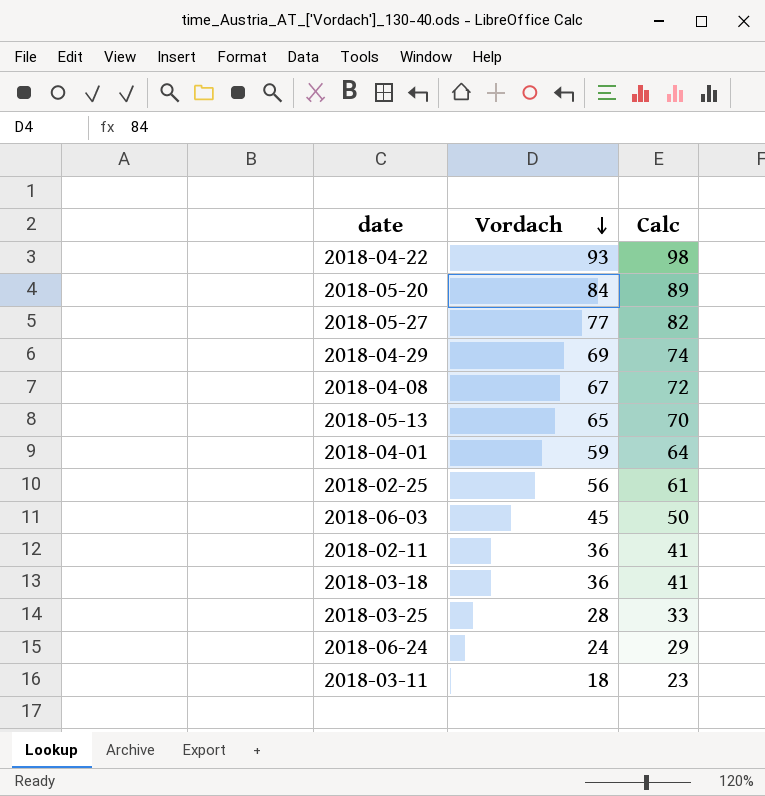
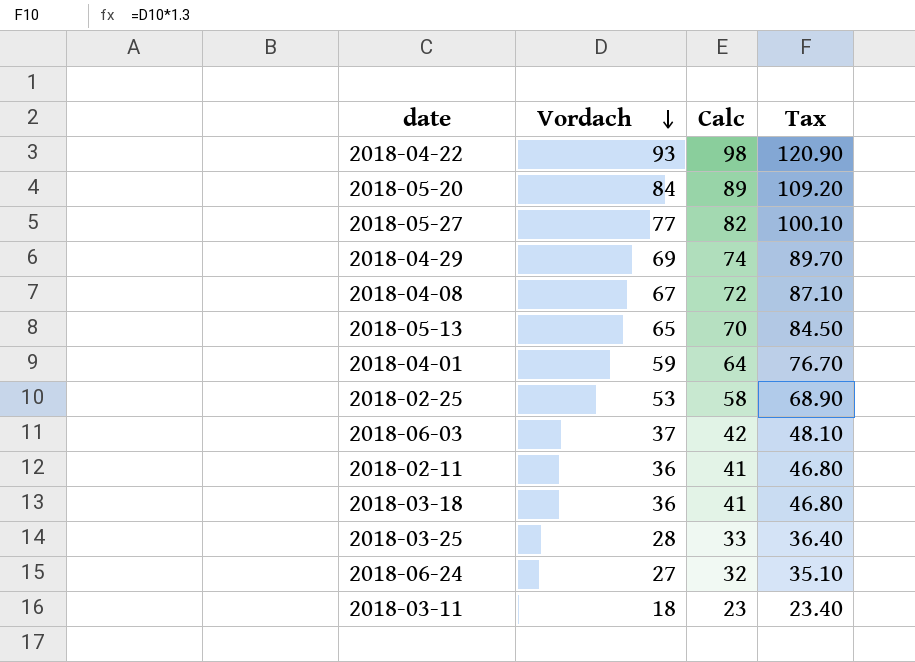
column Tax | formula: none -> [Vordach] * 1.3
2018-02-25 | Vordach: 56 -> 53
2018-02-25 | Calc: 61 -> 58
2018-06-03 | Vordach: 45 -> 37
2018-06-03 | Calc: 50 -> 42
2018-06-24 | Vordach: 24 -> 27
2018-06-24 | Calc: 29 -> 32

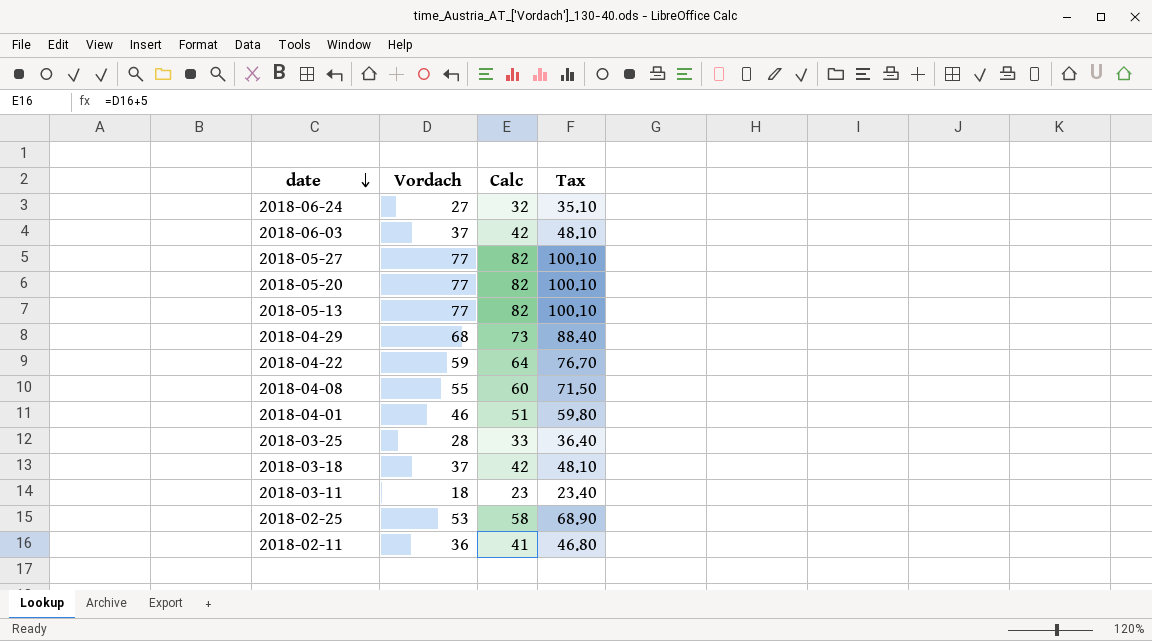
row order: Vordach descending -> date descending
2018-05-20 | Vordach: 84 -> 77
2018-05-20 | Calc: 89 -> 82
2018-05-20 | Tax: 109.20 -> 100.10
2018-05-13 | Vordach: 65 -> 77
2018-05-13 | Calc: 70 -> 82
2018-05-13 | Tax: 84.50 -> 100.10
2018-04-29 | Vordach: 69 -> 68
2018-04-29 | Calc: 74 -> 73
2018-04-29 | Tax: 89.70 -> 88.40
2018-04-22 | Vordach: 93 -> 59
2018-04-22 | Calc: 98 -> 64
2018-04-22 | Tax: 120.90 -> 76.70
2018-04-08 | Vordach: 67 -> 55
2018-04-08 | Calc: 72 -> 60
2018-04-08 | Tax: 87.10 -> 71.50
2018-04-01 | Vordach: 59 -> 46
2018-04-01 | Calc: 64 -> 51
2018-04-01 | Tax: 76.70 -> 59.80
2018-03-18 | Vordach: 36 -> 37
2018-03-18 | Calc: 41 -> 42
2018-03-18 | Tax: 46.80 -> 48.10

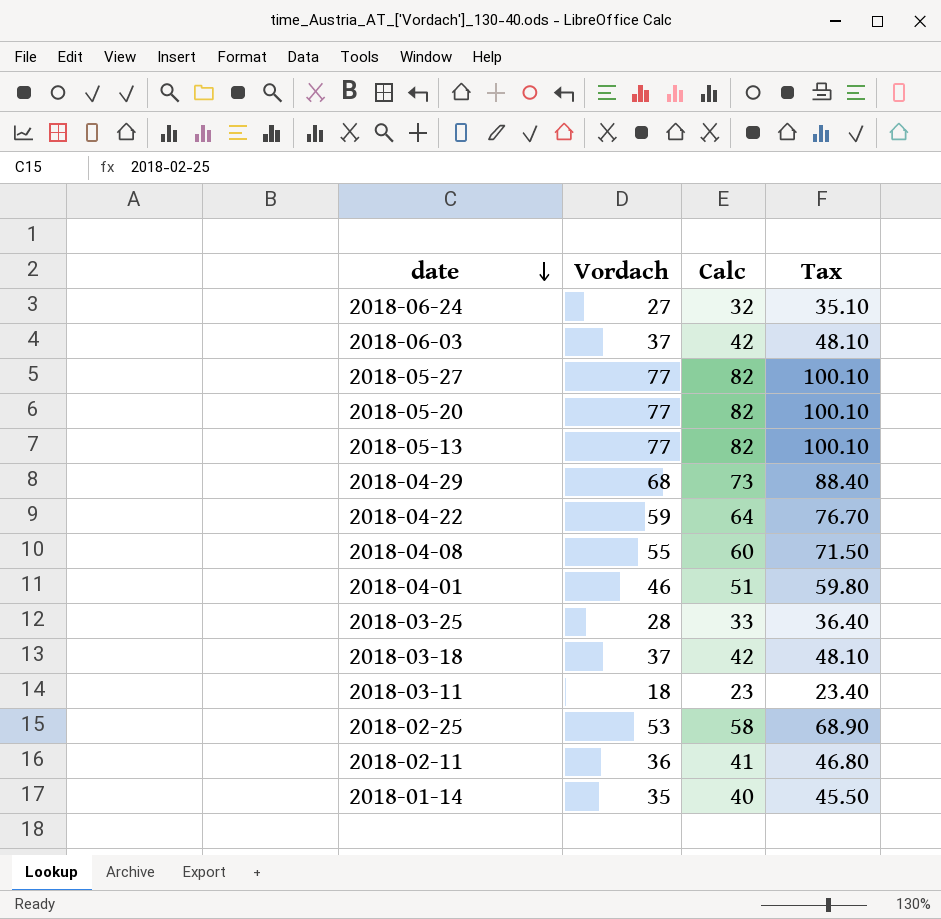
row 2018-01-14: none -> 35 | 40 | 45.50

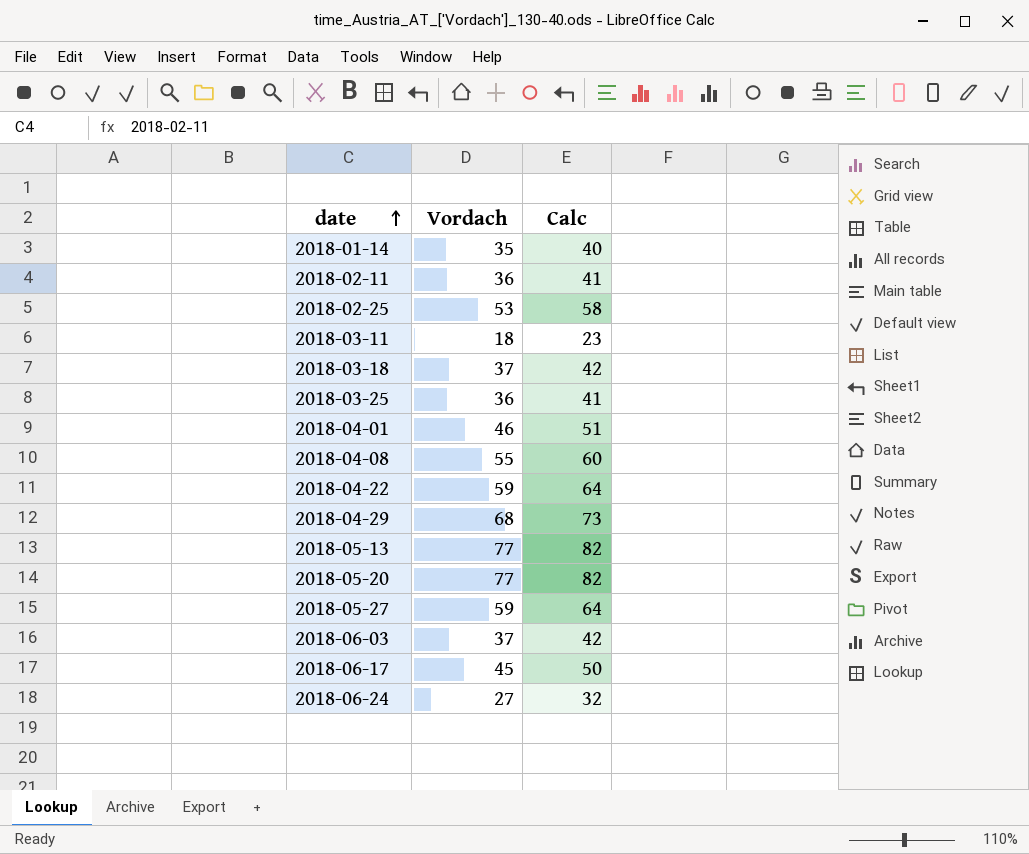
row order: date descending -> date ascending
column Tax | formula: [Vordach] * 1.3 -> none
2018-03-25 | Vordach: 28 -> 36
2018-03-25 | Calc: 33 -> 41
2018-05-27 | Vordach: 77 -> 59
2018-05-27 | Calc: 82 -> 64
row 2018-06-17: none -> 45 | 50

